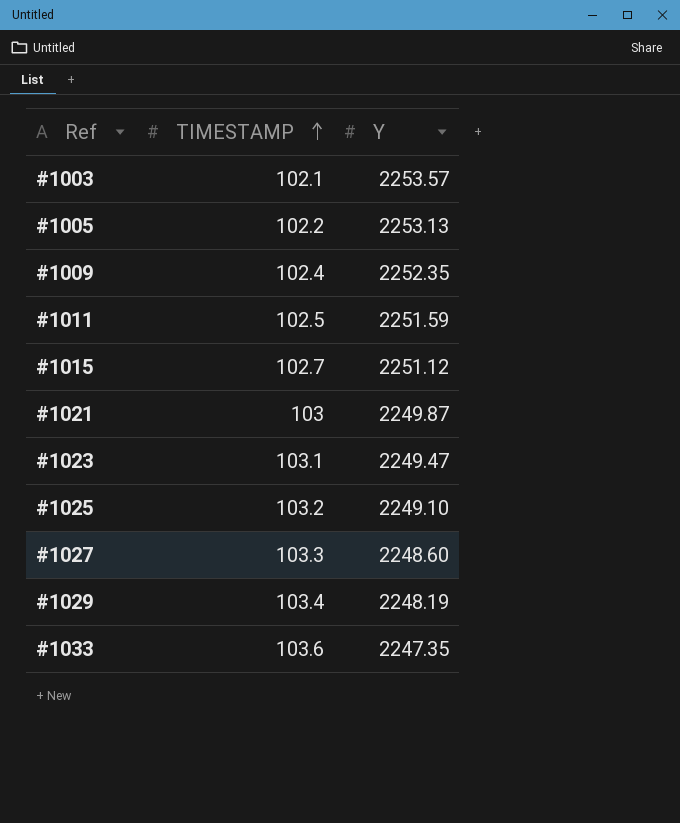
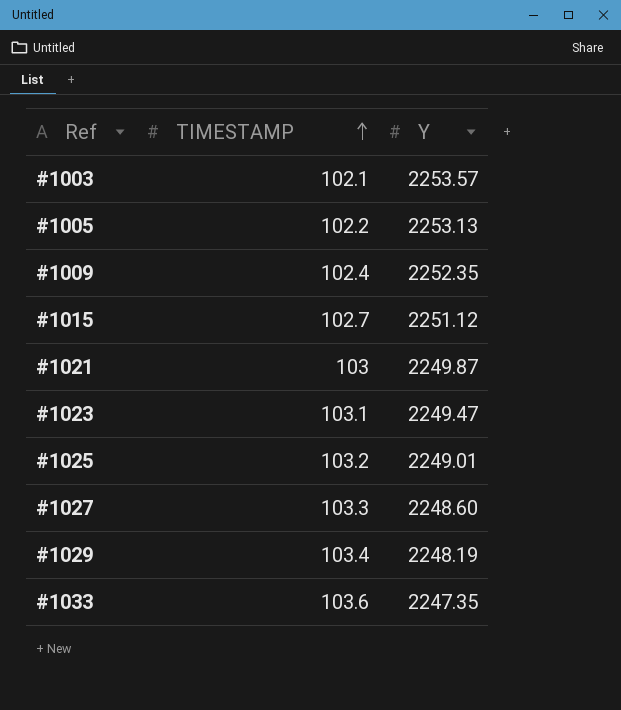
row #1011: 102.5 | 2251.59 -> none
#1025 | Y: 2249.10 -> 2249.01

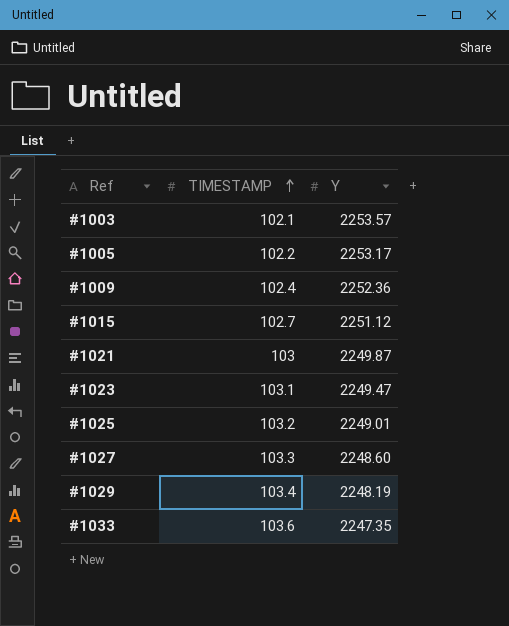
#1005 | Y: 2253.13 -> 2253.17
#1009 | Y: 2252.35 -> 2252.36

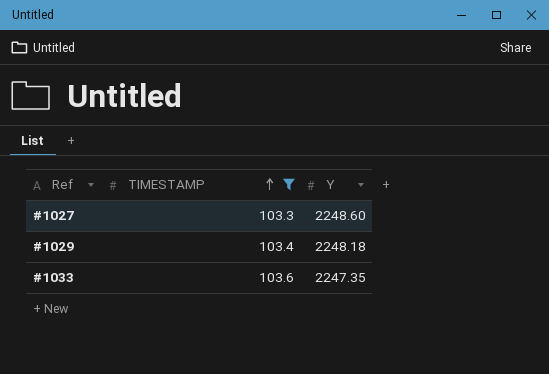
filter: none -> TIMESTAMP >= 103.3
#1029 | Y: 2248.19 -> 2248.18

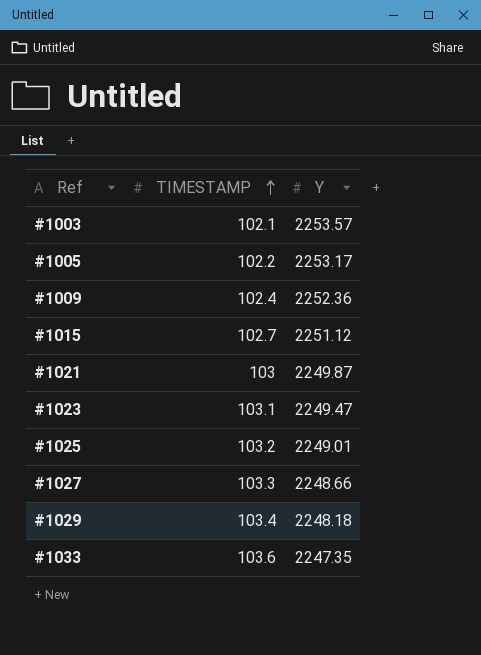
filter: TIMESTAMP >= 103.3 -> none
#1027 | Y: 2248.60 -> 2248.66

